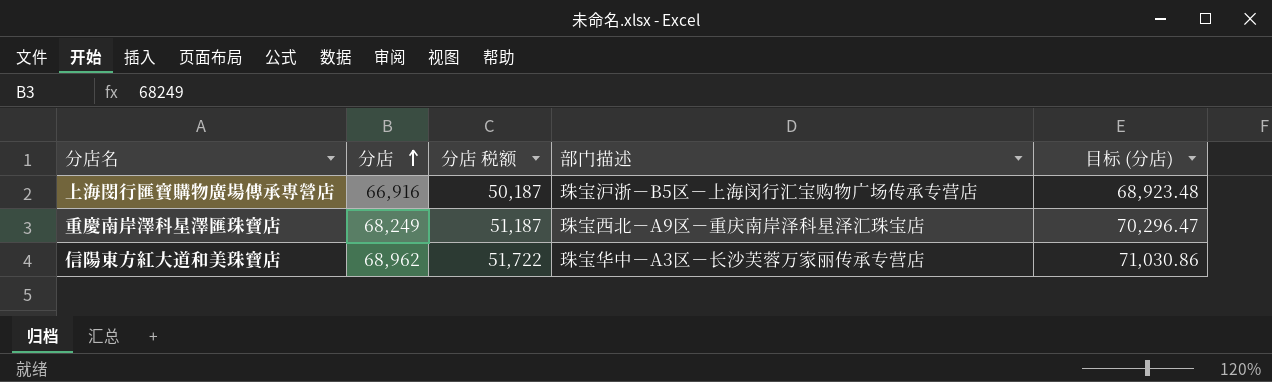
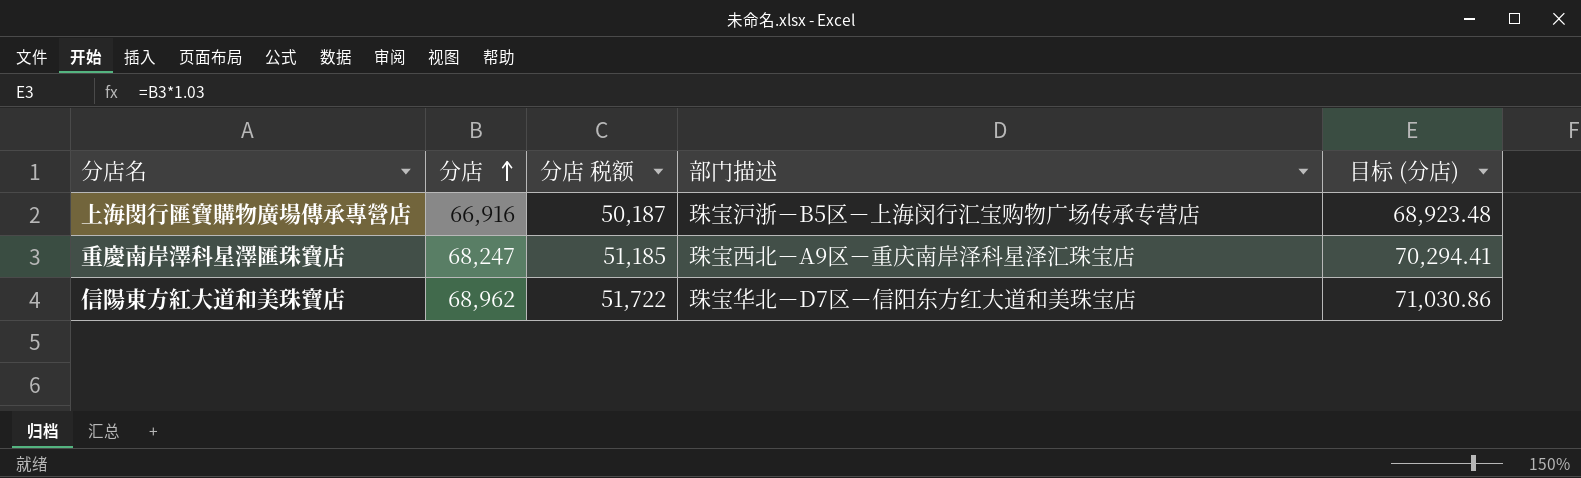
重慶南岸澤科星澤匯珠寶店 | 分店: 68,249 -> 68,247
重慶南岸澤科星澤匯珠寶店 | 分店 税额: 51,187 -> 51,185
重慶南岸澤科星澤匯珠寶店 | 目标 (分店): 70,296.47 -> 70,294.41
信陽東方紅大道和美珠寶店 | 部门描述: 珠宝华中－A3区－长沙芙蓉万家丽传承专营店 -> 珠宝华北－D7区－信阳东方红大道和美珠宝店

